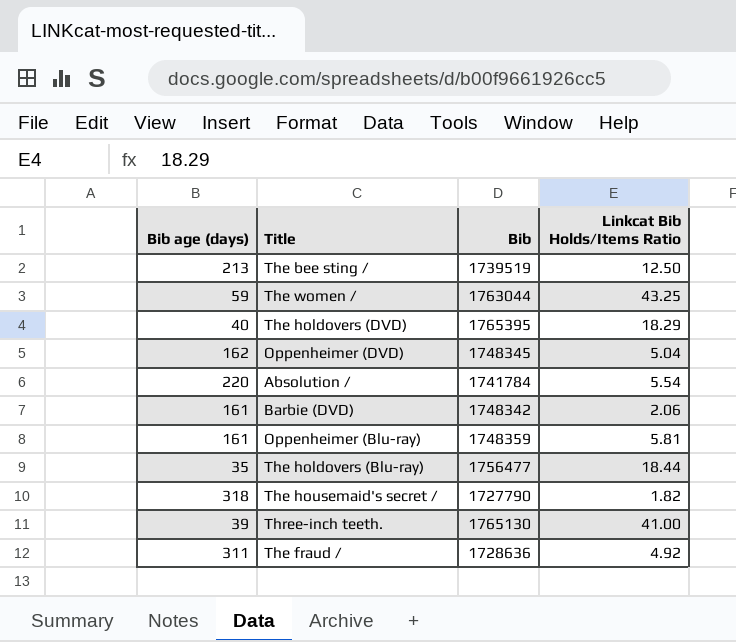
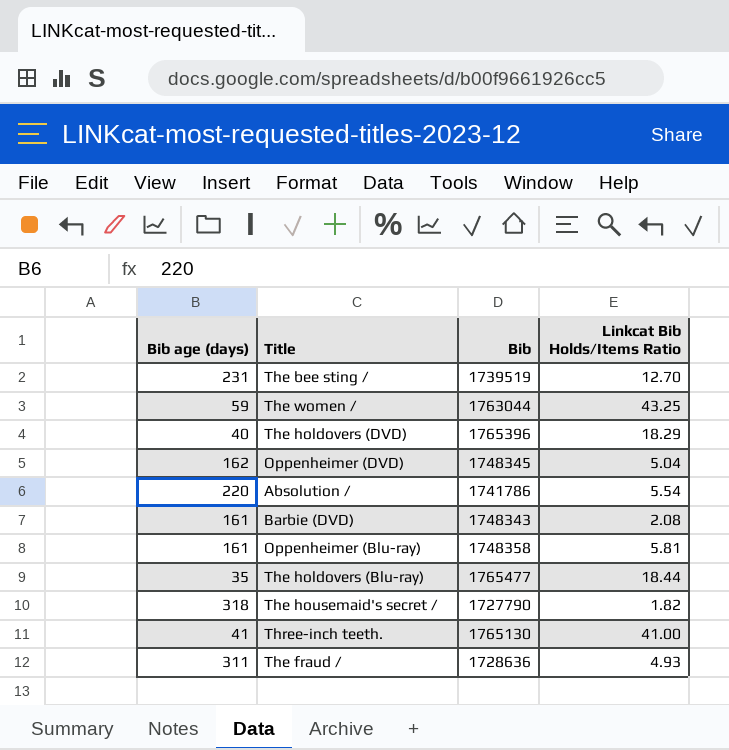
The bee sting / | Bib age (days): 213 -> 231
The bee sting / | Linkcat Bib Holds/Items Ratio: 12.50 -> 12.70
The holdovers (DVD) | Bib: 1765395 -> 1765396
Absolution / | Bib: 1741784 -> 1741786
Barbie (DVD) | Bib: 1748342 -> 1748343
Barbie (DVD) | Linkcat Bib Holds/Items Ratio: 2.06 -> 2.08
Oppenheimer (Blu-ray) | Bib: 1748359 -> 1748358
The holdovers (Blu-ray) | Bib: 1756477 -> 1765477
Three-inch teeth. | Bib age (days): 39 -> 41
The fraud / | Linkcat Bib Holds/Items Ratio: 4.92 -> 4.93

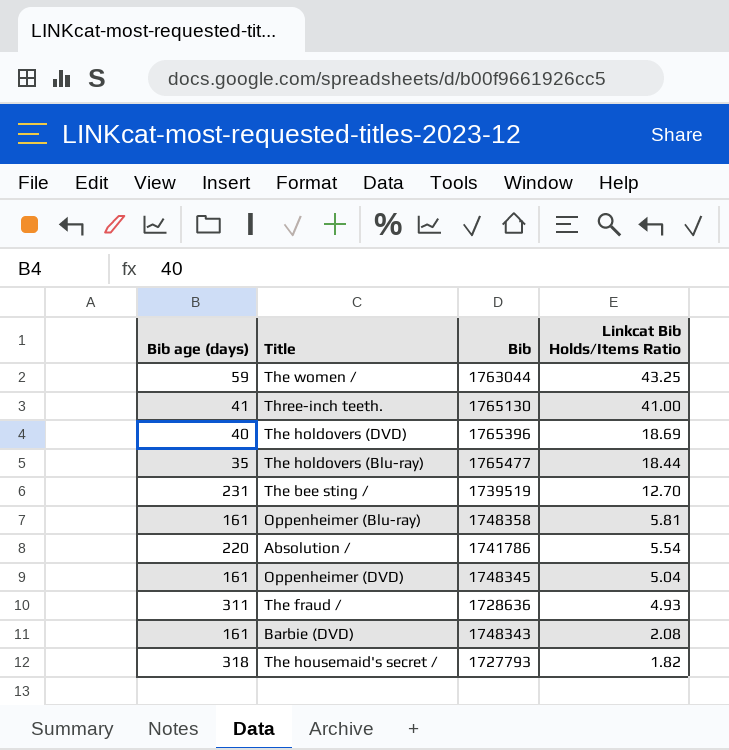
row order: none -> Linkcat Bib Holds/Items Ratio descending
The holdovers (DVD) | Linkcat Bib Holds/Items Ratio: 18.29 -> 18.69
Oppenheimer (DVD) | Bib age (days): 162 -> 161
The housemaid's secret / | Bib: 1727790 -> 1727793

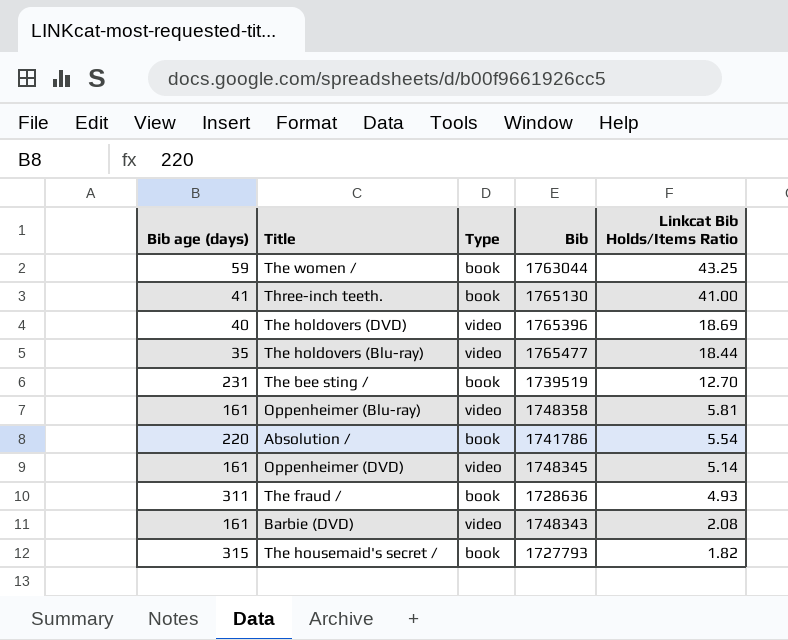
column Type | position: none -> 3
Oppenheimer (DVD) | Linkcat Bib Holds/Items Ratio: 5.04 -> 5.14
The housemaid's secret / | Bib age (days): 318 -> 315

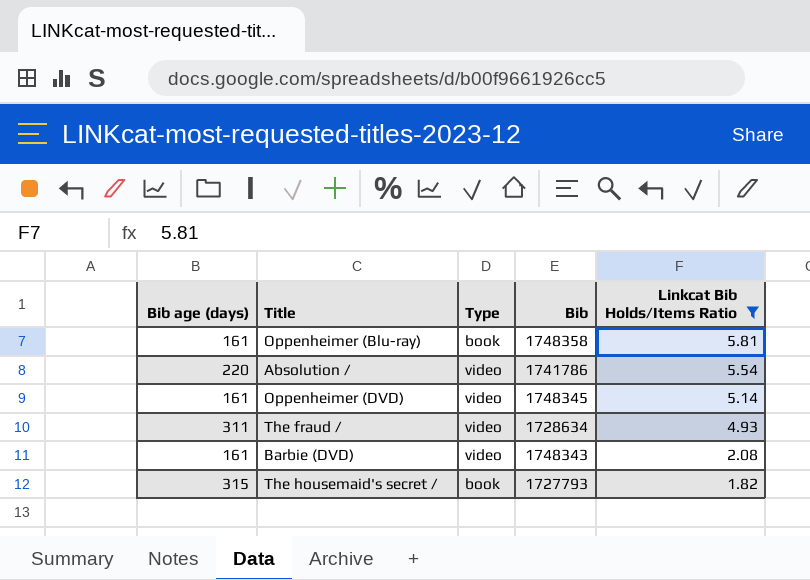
filter: none -> Linkcat Bib Holds/Items Ratio <= 5.81
Oppenheimer (Blu-ray) | Type: video -> book
Absolution / | Type: book -> video
The fraud / | Type: book -> video
The fraud / | Bib: 1728636 -> 1728634

